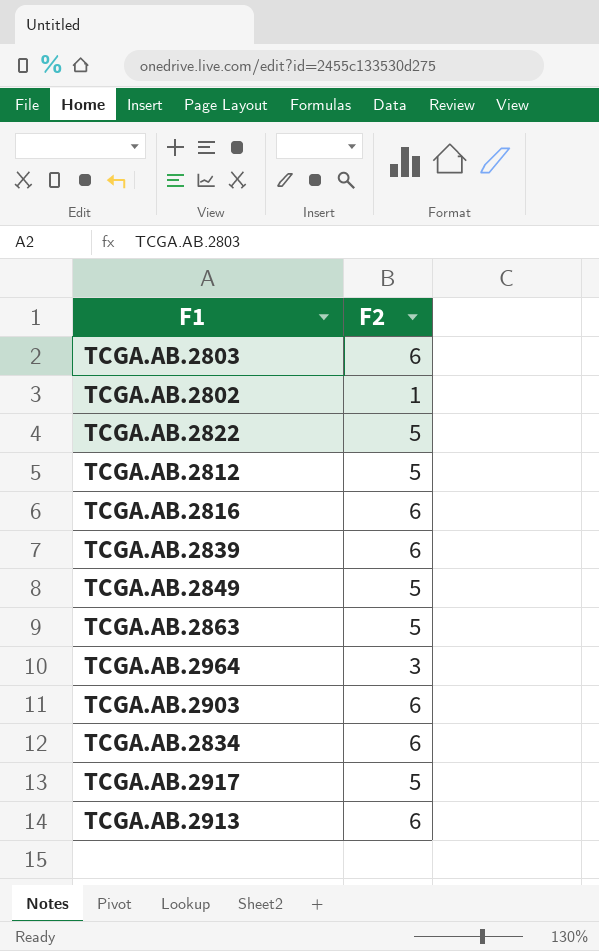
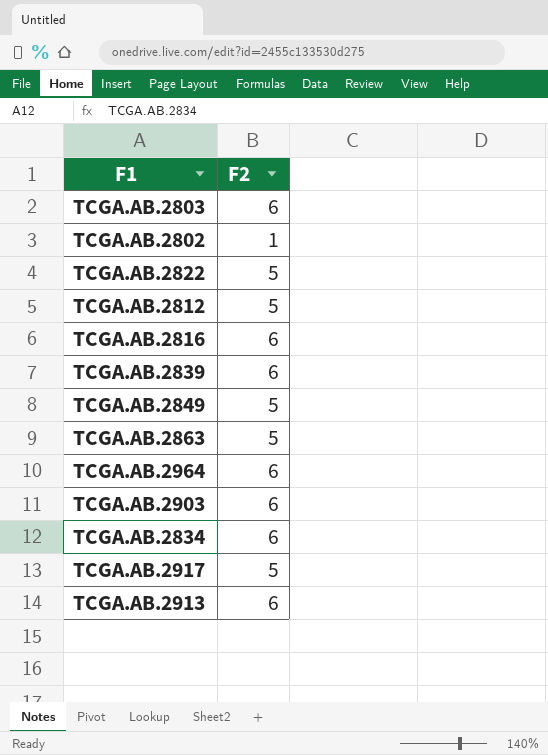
TCGA.AB.2964 | F2: 3 -> 6

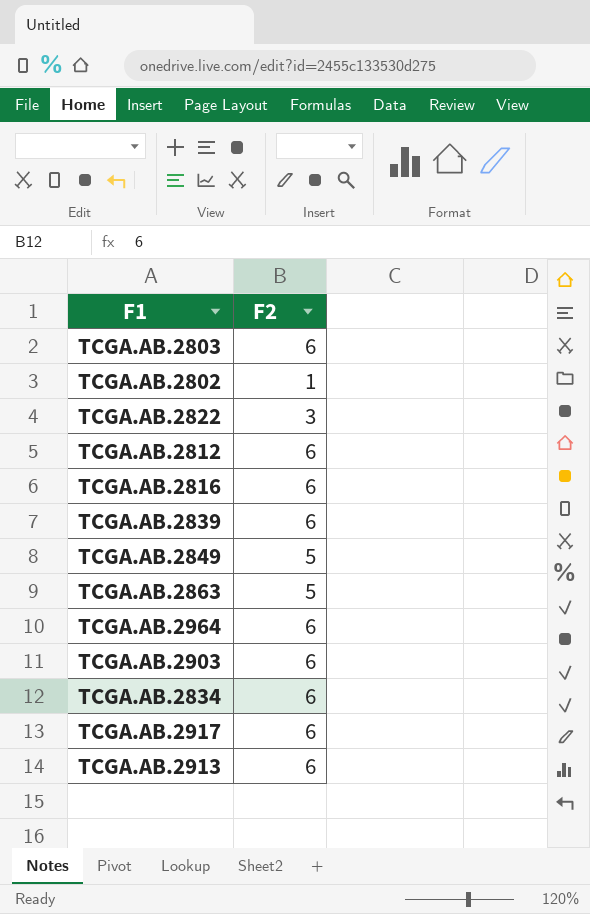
TCGA.AB.2822 | F2: 5 -> 3
TCGA.AB.2812 | F2: 5 -> 6
TCGA.AB.2917 | F2: 5 -> 6

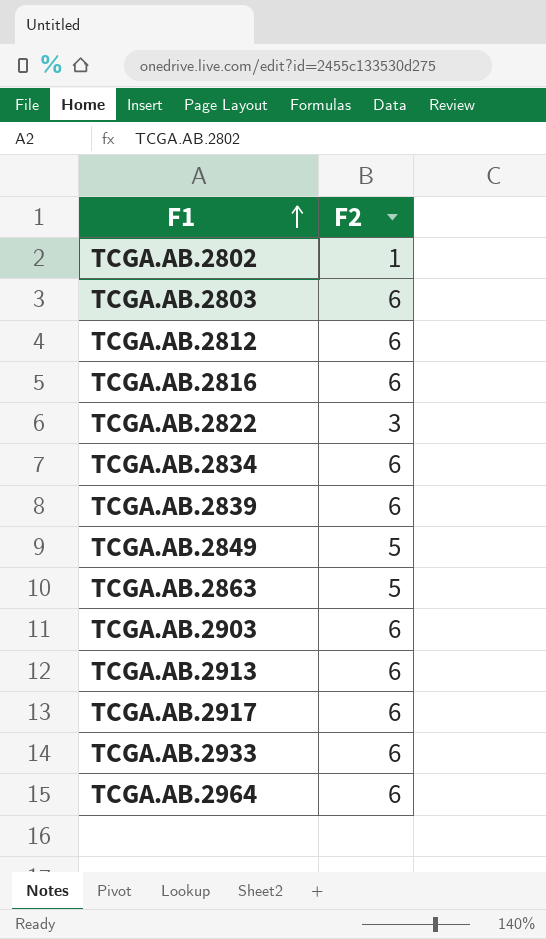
row order: none -> F1 ascending
row TCGA.AB.2933: none -> 6

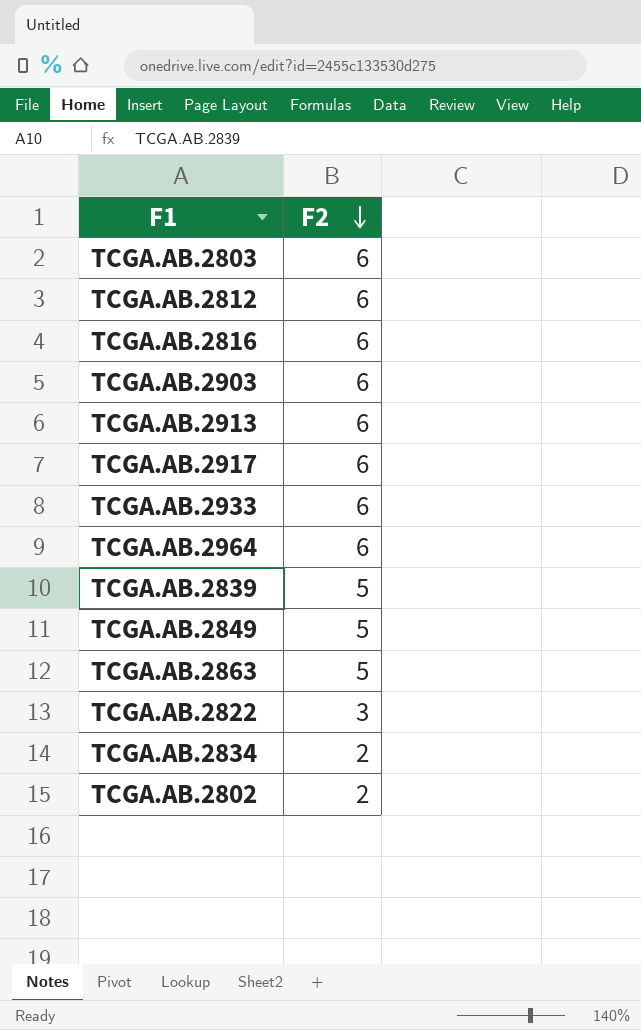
row order: F1 ascending -> F2 descending
TCGA.AB.2839 | F2: 6 -> 5
TCGA.AB.2834 | F2: 6 -> 2
TCGA.AB.2802 | F2: 1 -> 2

